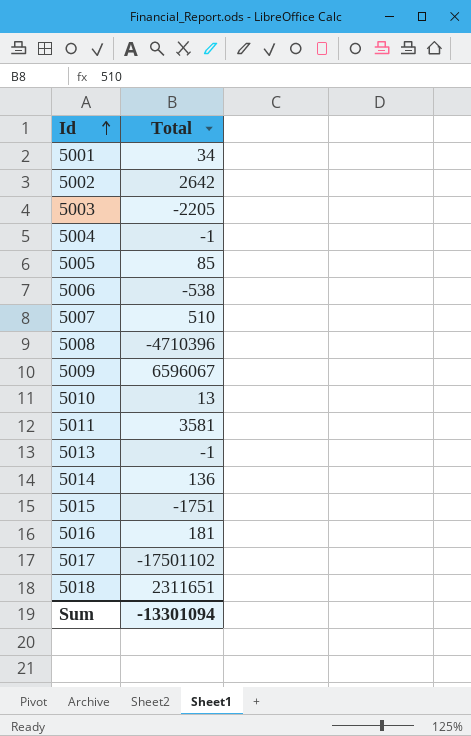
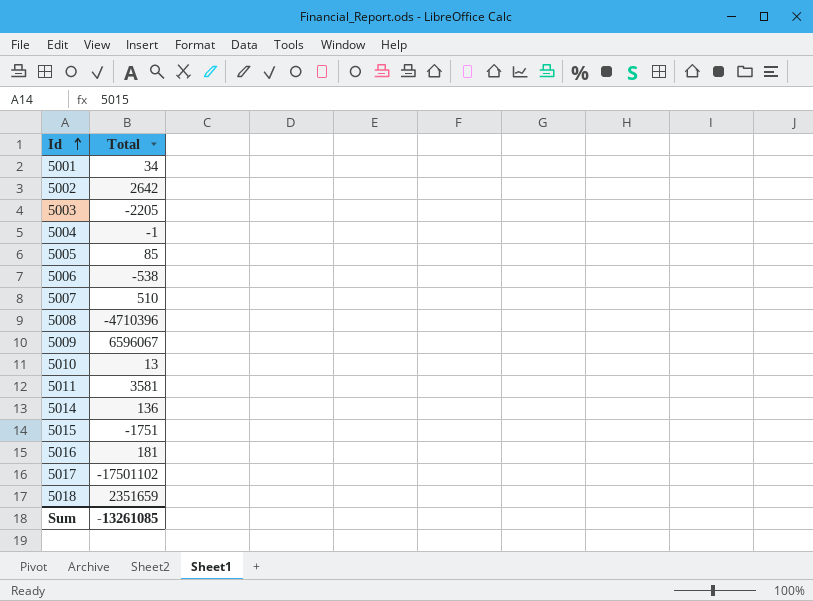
row 5013: -1 -> none
5018 | Total: 2311651 -> 2351659
Sum | Total: -13301094 -> -13261085

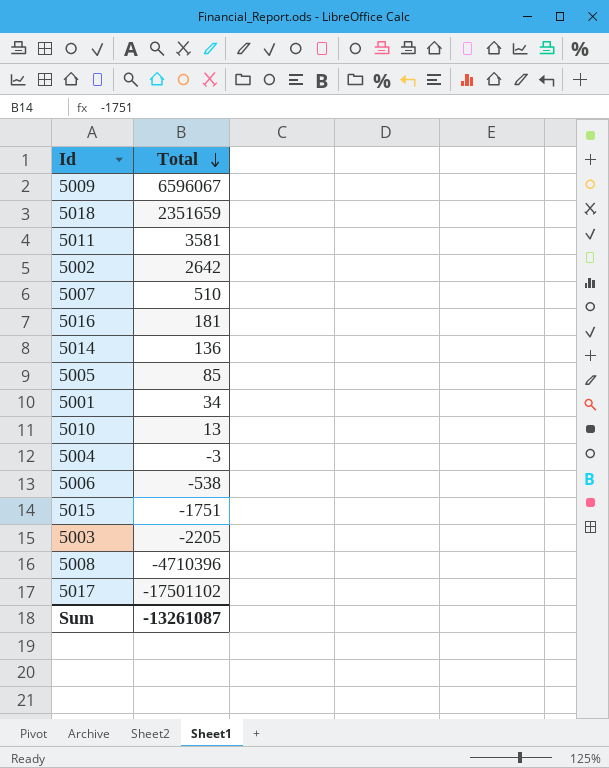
row order: Id ascending -> Total descending
5004 | Total: -1 -> -3
Sum | Total: -13261085 -> -13261087

